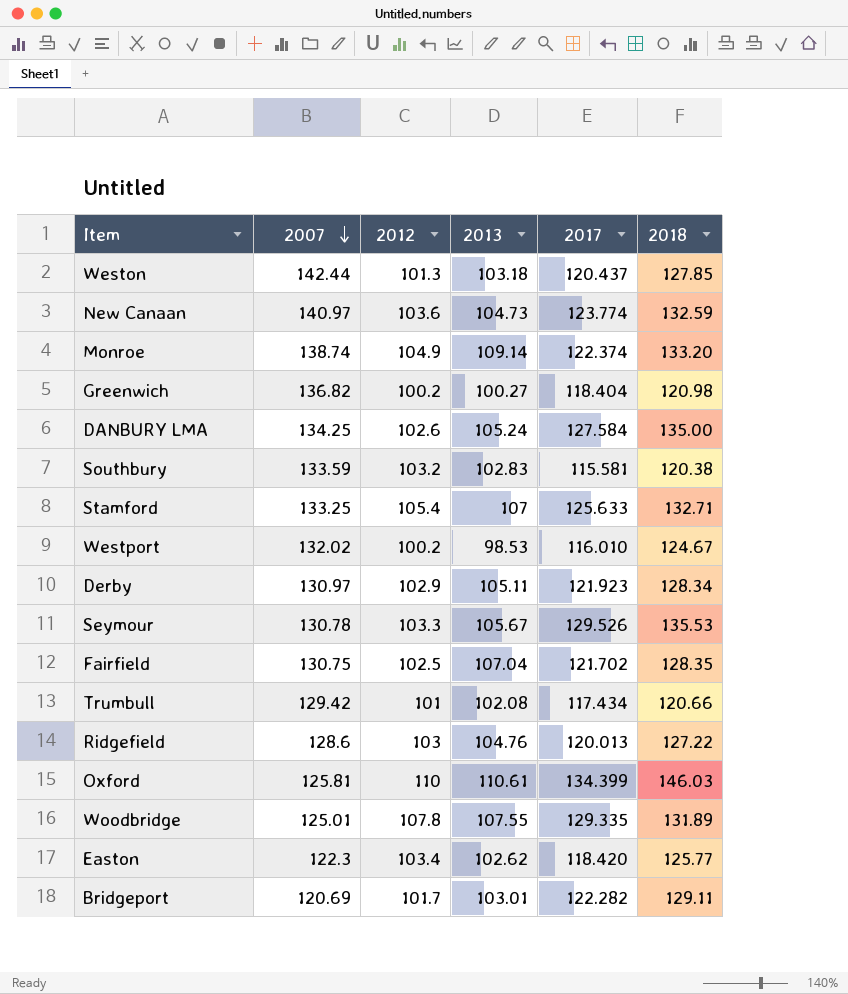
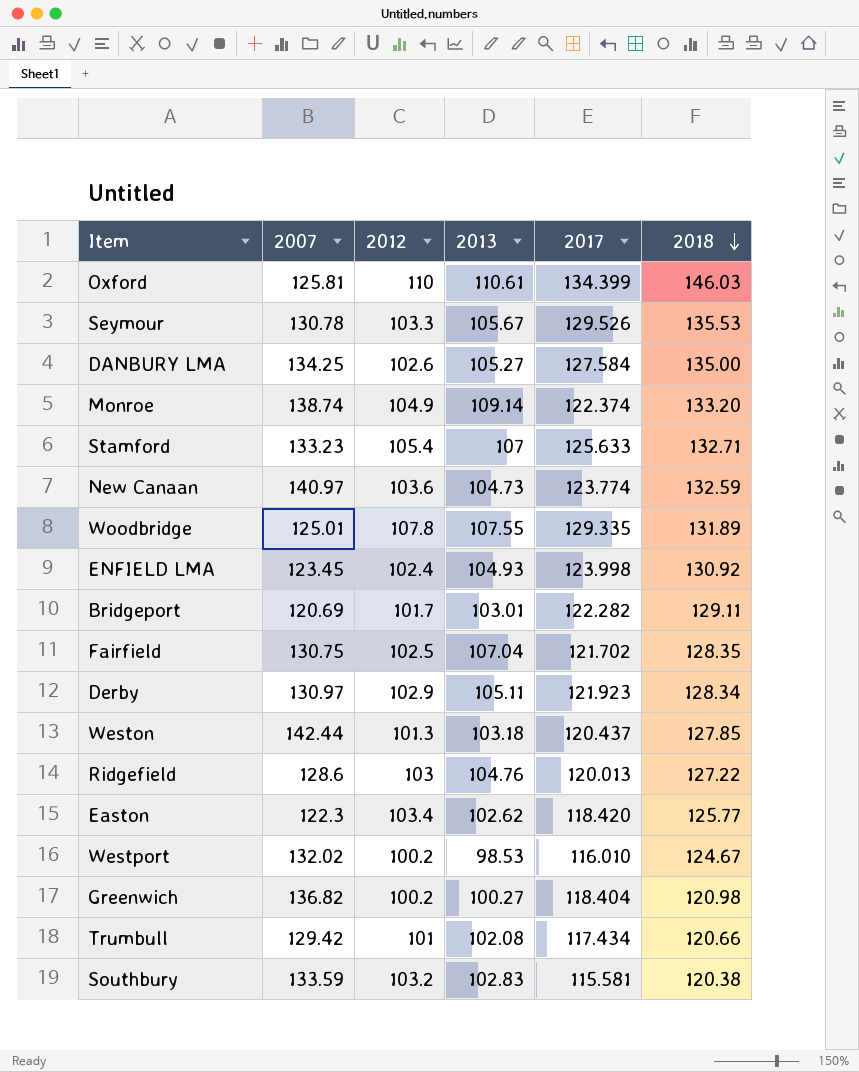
row order: 2007 descending -> 2018 descending
DANBURY LMA | 2013: 105.24 -> 105.27
Stamford | 2007: 133.25 -> 133.23
row ENFIELD LMA: none -> 123.45 | 102.4 | 104.93 | 123.998 | 130.92

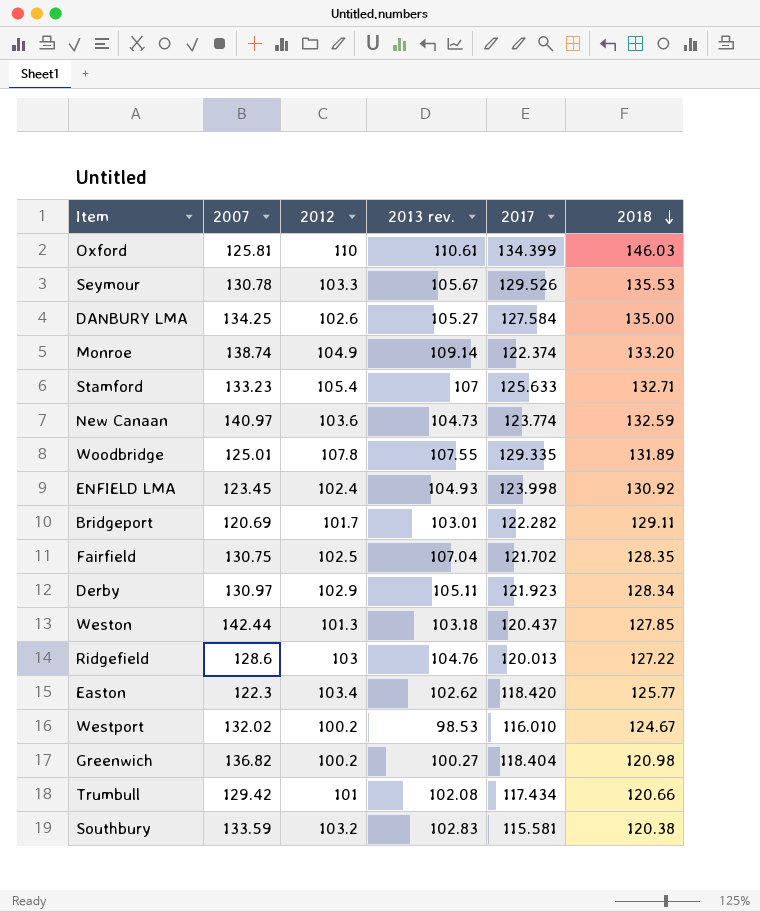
column name: 2013 -> 2013 rev.

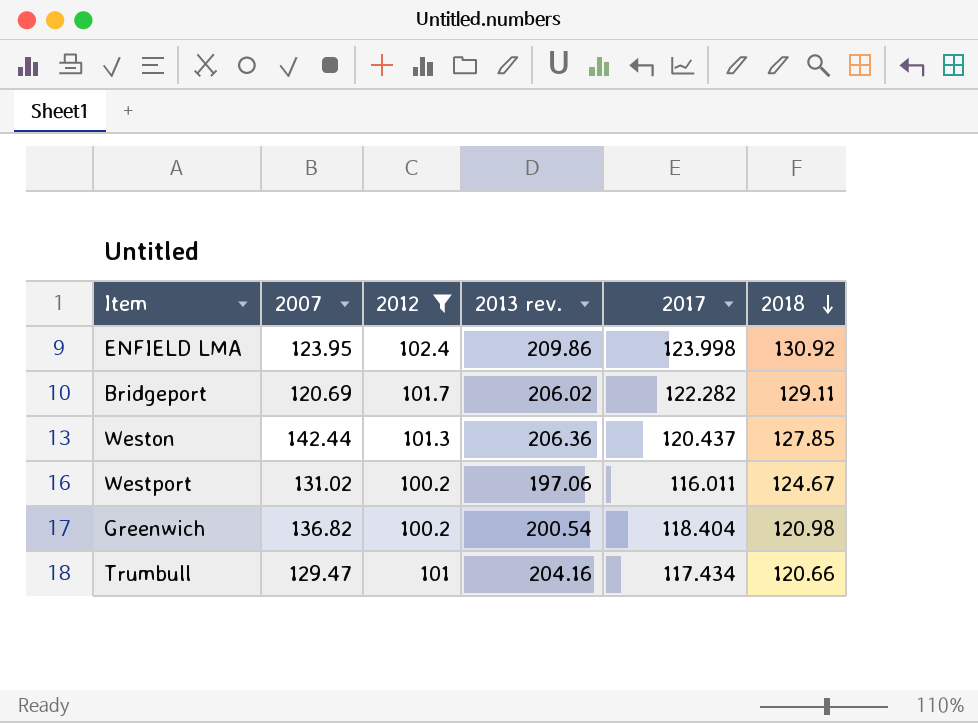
filter: none -> 2012 <= 102.4
ENFIELD LMA | 2007: 123.45 -> 123.95
ENFIELD LMA | 2013 rev.: 104.93 -> 209.86
Bridgeport | 2013 rev.: 103.01 -> 206.02
Weston | 2013 rev.: 103.18 -> 206.36
Westport | 2007: 132.02 -> 131.02
Westport | 2013 rev.: 98.53 -> 197.06
Westport | 2017: 116.010 -> 116.011
Greenwich | 2013 rev.: 100.27 -> 200.54
Trumbull | 2007: 129.42 -> 129.47
Trumbull | 2013 rev.: 102.08 -> 204.16

